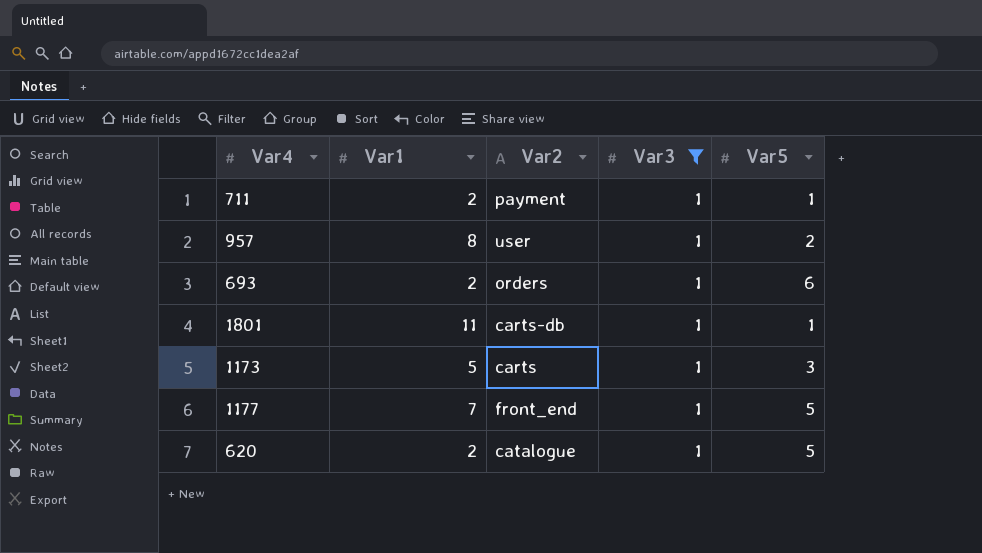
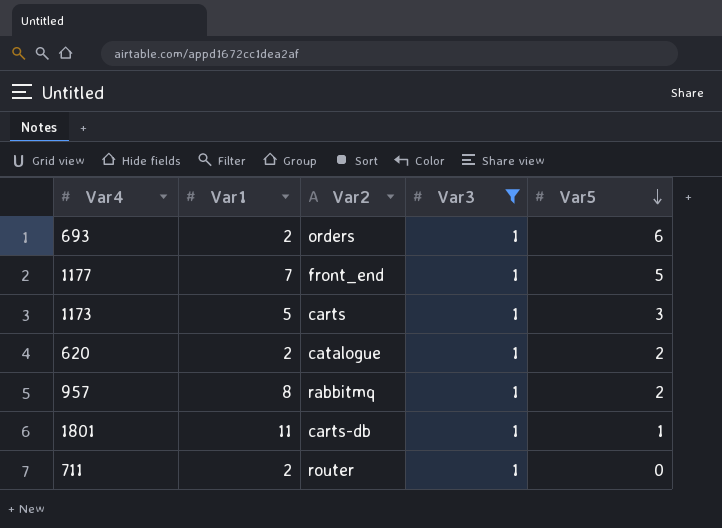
row order: none -> Var5 descending
620 | Var5: 5 -> 2
957 | Var2: user -> rabbitmq
711 | Var2: payment -> router
711 | Var5: 1 -> 0

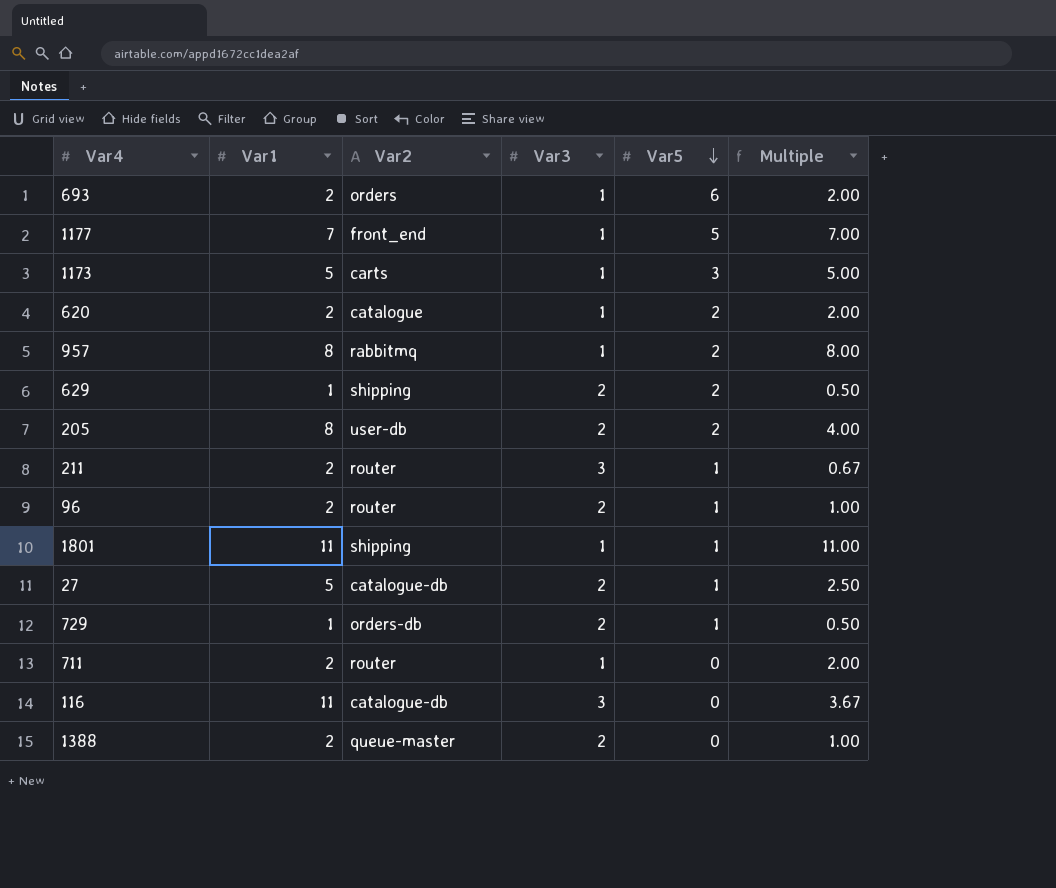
filter: Var3 = 1 -> none
column Multiple | formula: none -> [Var1] / [Var3]
1801 | Var2: carts-db -> shipping

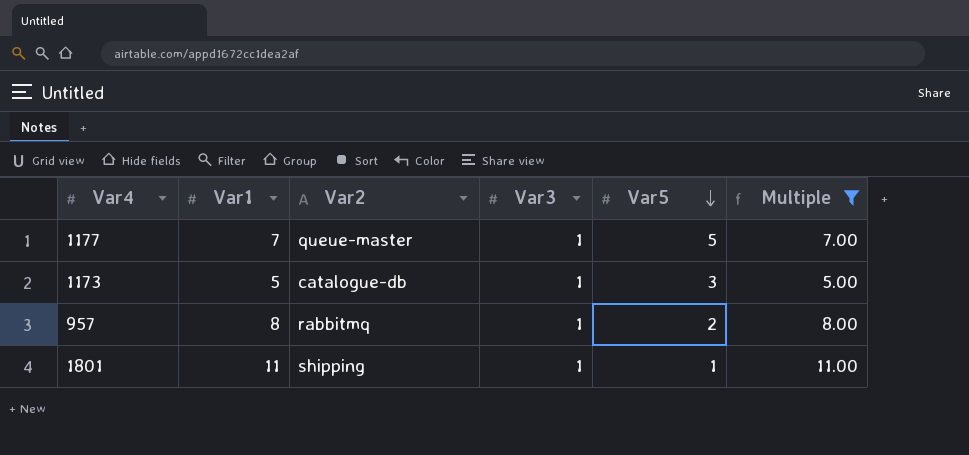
filter: none -> Multiple >= 5.00
1177 | Var2: front_end -> queue-master
1173 | Var2: carts -> catalogue-db

